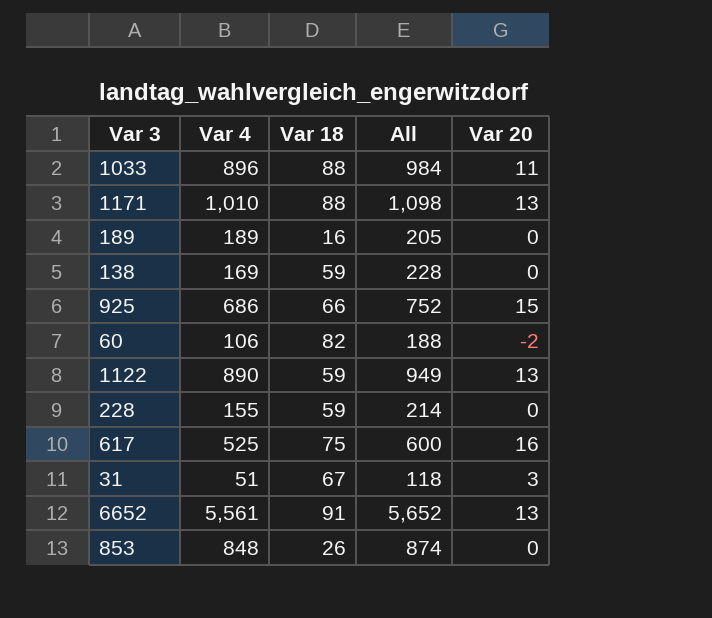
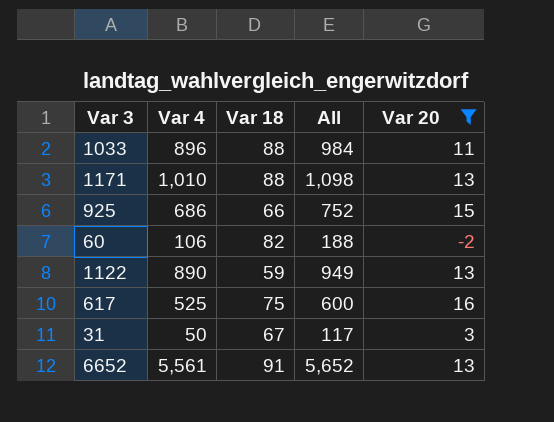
filter: none -> Var 20 != 0
31 | Var 4: 51 -> 50
31 | All: 118 -> 117

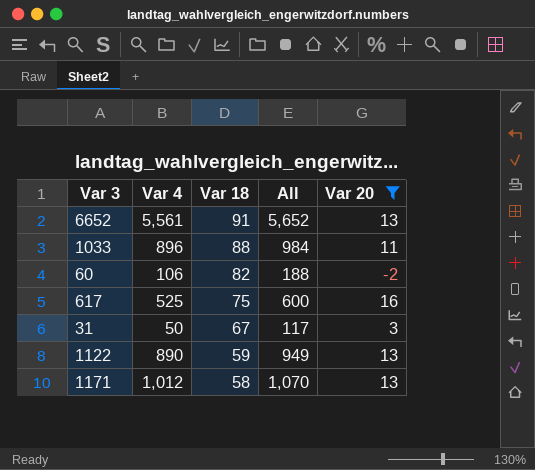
row order: none -> Var 18 descending
row 925: 686 | 66 | 752 | 15 -> none
1171 | Var 4: 1,010 -> 1,012
1171 | Var 18: 88 -> 58
1171 | All: 1,098 -> 1,070

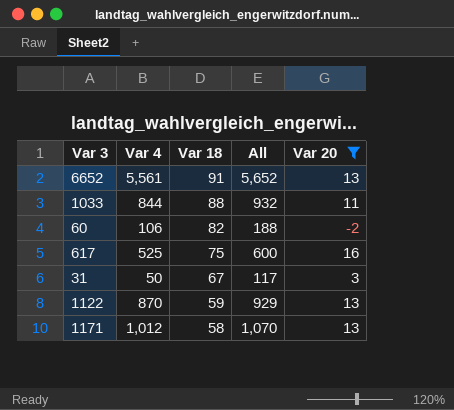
1033 | Var 4: 896 -> 844
1033 | All: 984 -> 932
1122 | Var 4: 890 -> 870
1122 | All: 949 -> 929

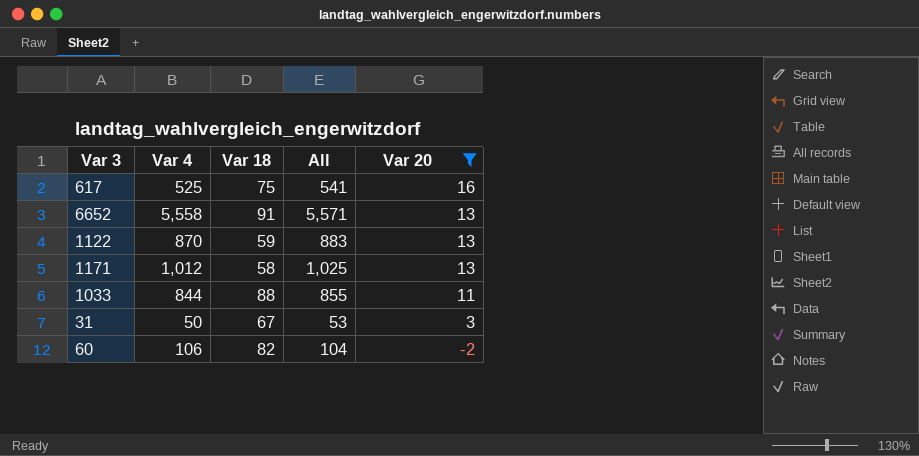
row order: Var 18 descending -> Var 20 descending
column All | formula: [Var 4] + [Var 18] -> [Var 4] + [Var 20]
6652 | Var 4: 5,561 -> 5,558

